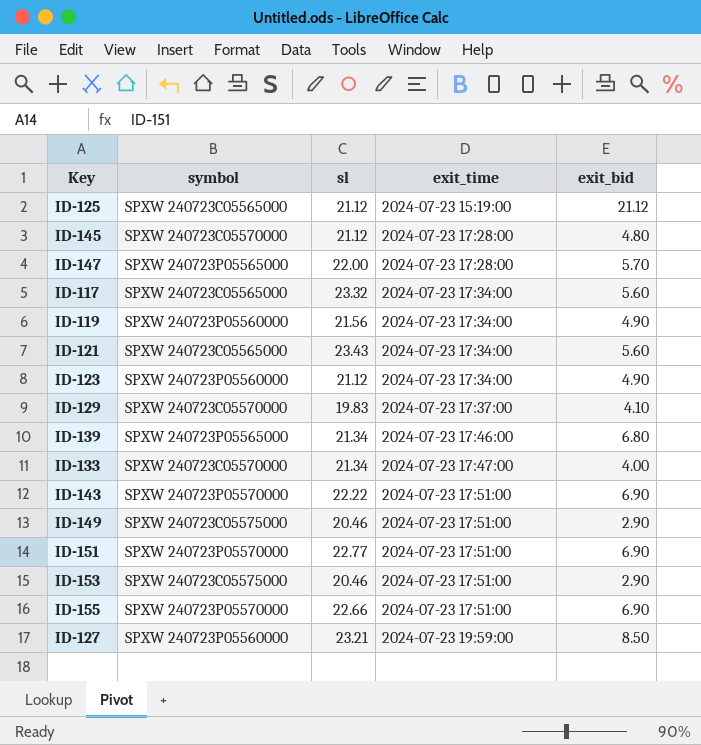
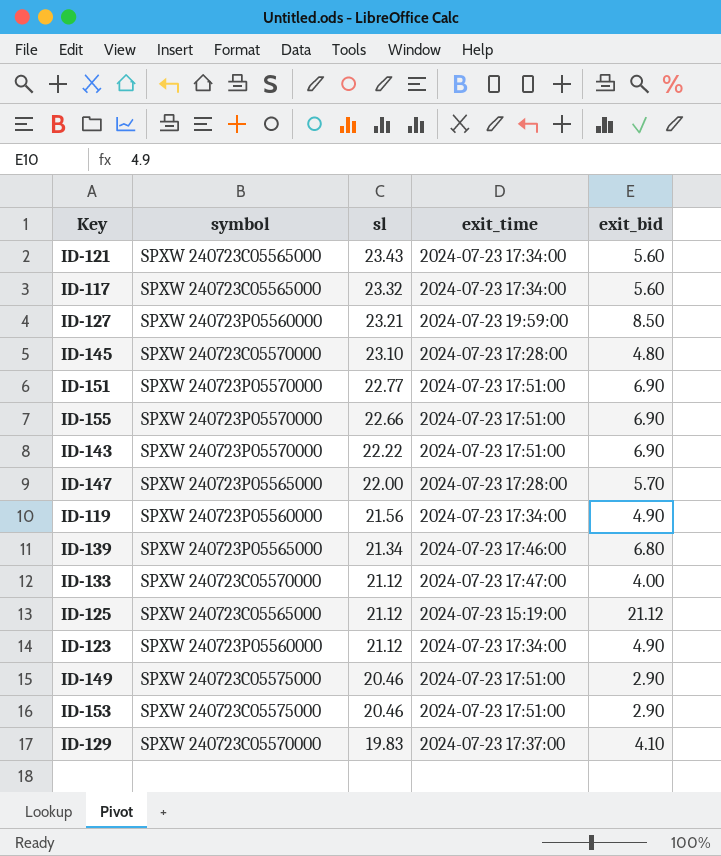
row order: exit_time ascending -> sl descending
ID-145 | sl: 21.12 -> 23.10
ID-133 | sl: 21.34 -> 21.12

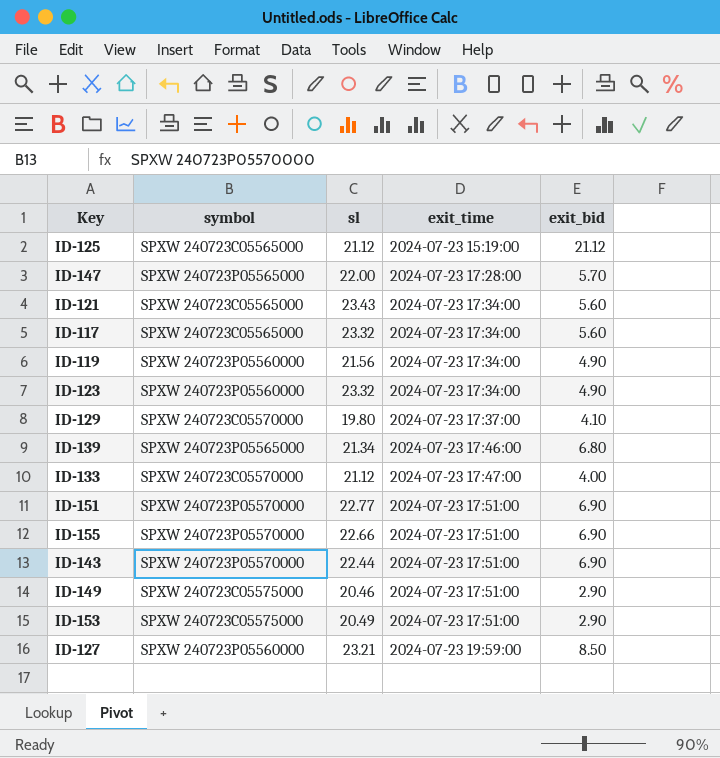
row order: sl descending -> exit_time ascending
row ID-145: SPXW 240723C05570000 | 23.10 | 2024-07-23 17:28:00 | 4.80 -> none
ID-123 | sl: 21.12 -> 23.32
ID-129 | sl: 19.83 -> 19.80
ID-143 | sl: 22.22 -> 22.44
ID-153 | sl: 20.46 -> 20.49

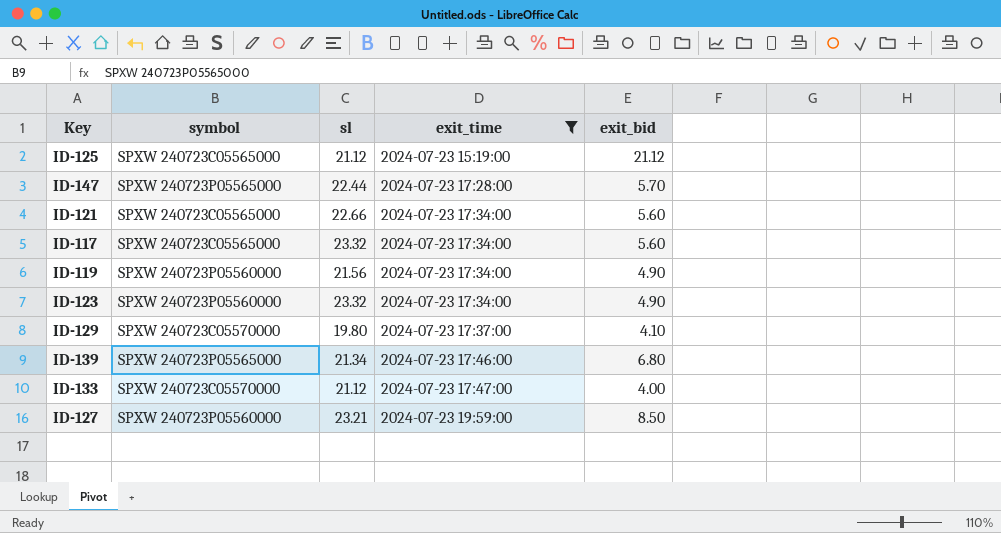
filter: none -> exit_time != 2024-07-23 17:51:00
ID-147 | sl: 22.00 -> 22.44
ID-121 | sl: 23.43 -> 22.66

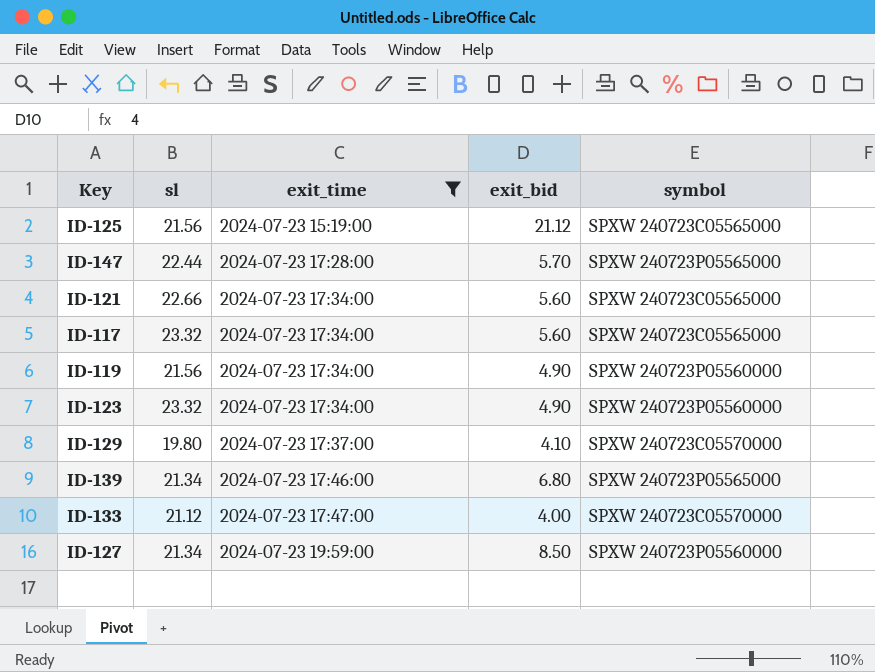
column symbol | position: 2 -> 5
ID-125 | sl: 21.12 -> 21.56
ID-127 | sl: 23.21 -> 21.34

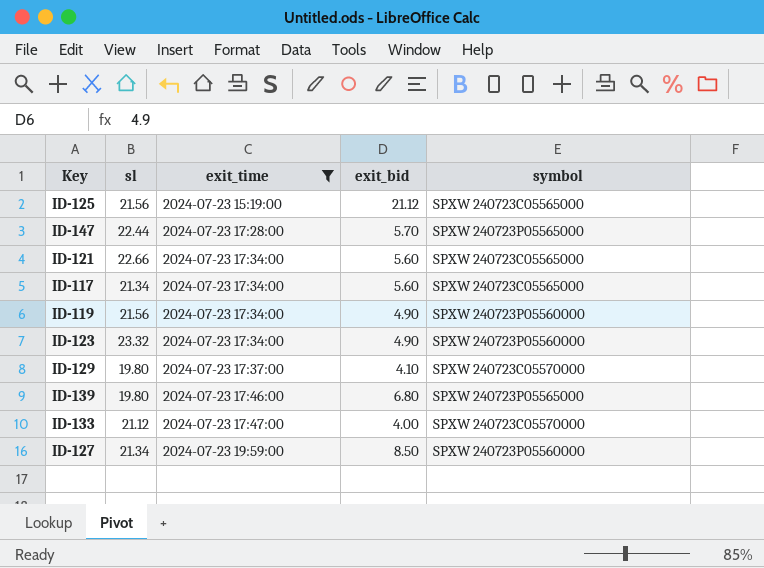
ID-117 | sl: 23.32 -> 21.34
ID-139 | sl: 21.34 -> 19.80

